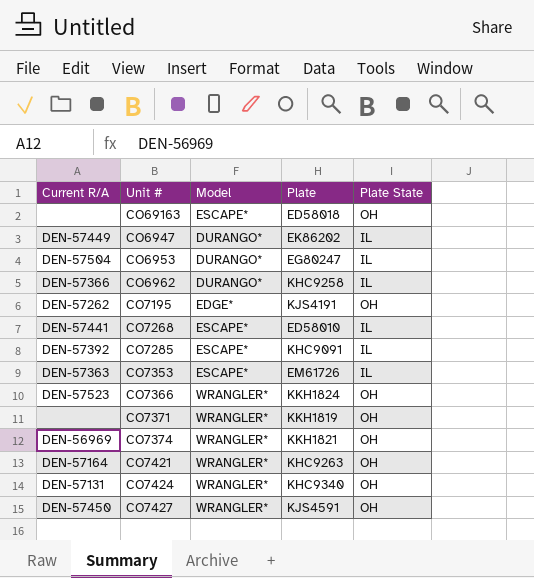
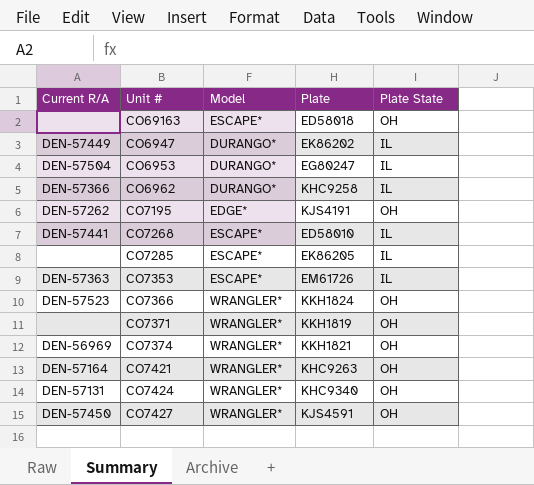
CO7285 | Current R/A: DEN-57392 -> none
CO7285 | Plate: KHC9091 -> EK86205

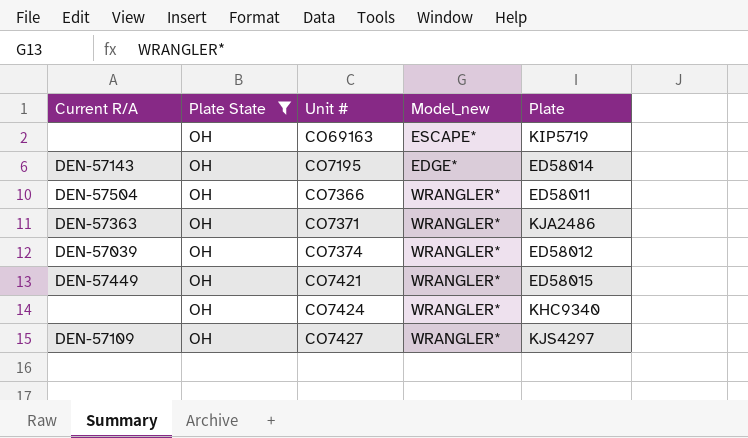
filter: none -> Plate State = OH
column Plate State | position: 5 -> 2
column name: Model -> Model_new
CO69163 | Plate: ED58018 -> KIP5719
CO7195 | Current R/A: DEN-57262 -> DEN-57143
CO7195 | Plate: KJS4191 -> ED58014
CO7366 | Current R/A: DEN-57523 -> DEN-57504
CO7366 | Plate: KKH1824 -> ED58011
CO7371 | Current R/A: none -> DEN-57363
CO7371 | Plate: KKH1819 -> KJA2486
CO7374 | Current R/A: DEN-56969 -> DEN-57039
CO7374 | Plate: KKH1821 -> ED58012
CO7421 | Current R/A: DEN-57164 -> DEN-57449
CO7421 | Plate: KHC9263 -> ED58015
CO7424 | Current R/A: DEN-57131 -> none
CO7427 | Current R/A: DEN-57450 -> DEN-57109
CO7427 | Plate: KJS4591 -> KJS4297

